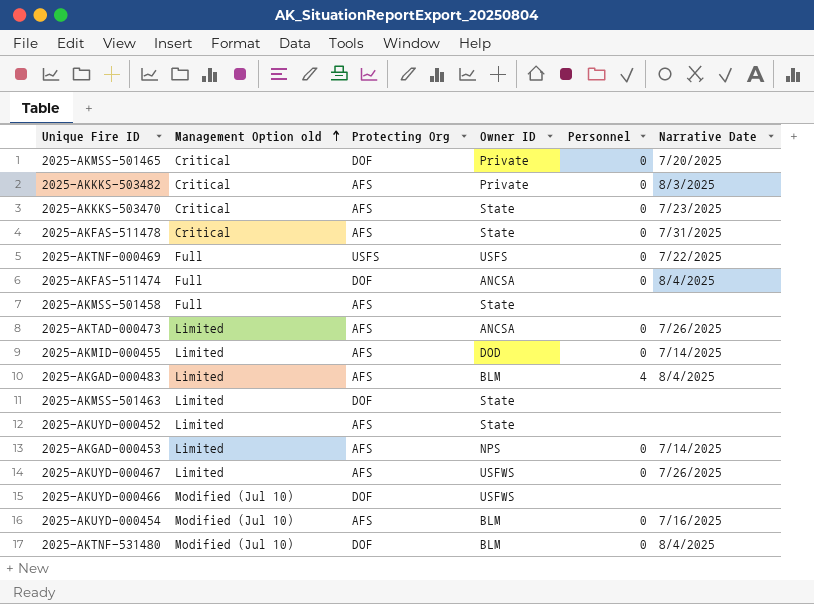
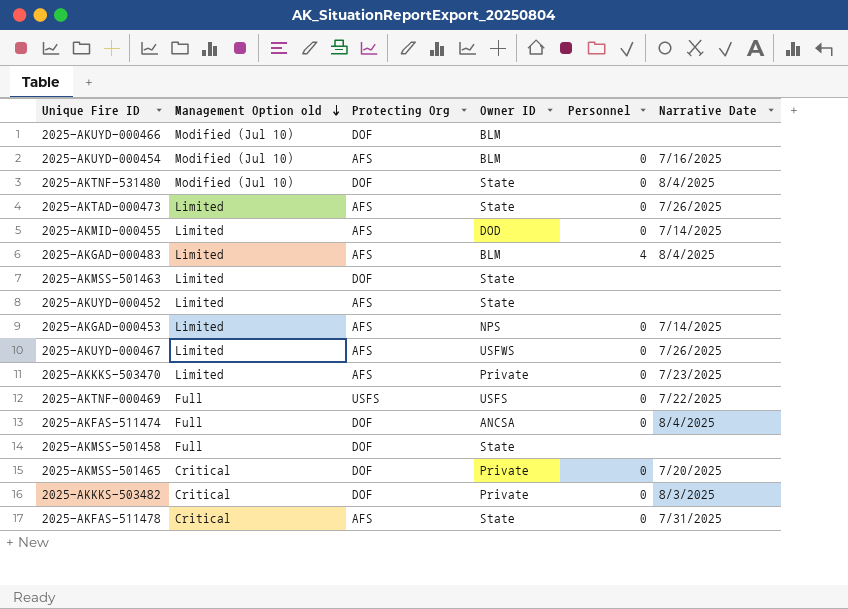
row order: Management Option old ascending -> Management Option old descending
2025-AKUYD-000466 | Owner ID: USFWS -> BLM
2025-AKTNF-531480 | Owner ID: BLM -> State
2025-AKTAD-000473 | Owner ID: ANCSA -> State
2025-AKKKS-503470 | Management Option old: Critical -> Limited
2025-AKKKS-503470 | Owner ID: State -> Private
2025-AKMSS-501458 | Protecting Org: AFS -> DOF
2025-AKKKS-503482 | Protecting Org: AFS -> DOF

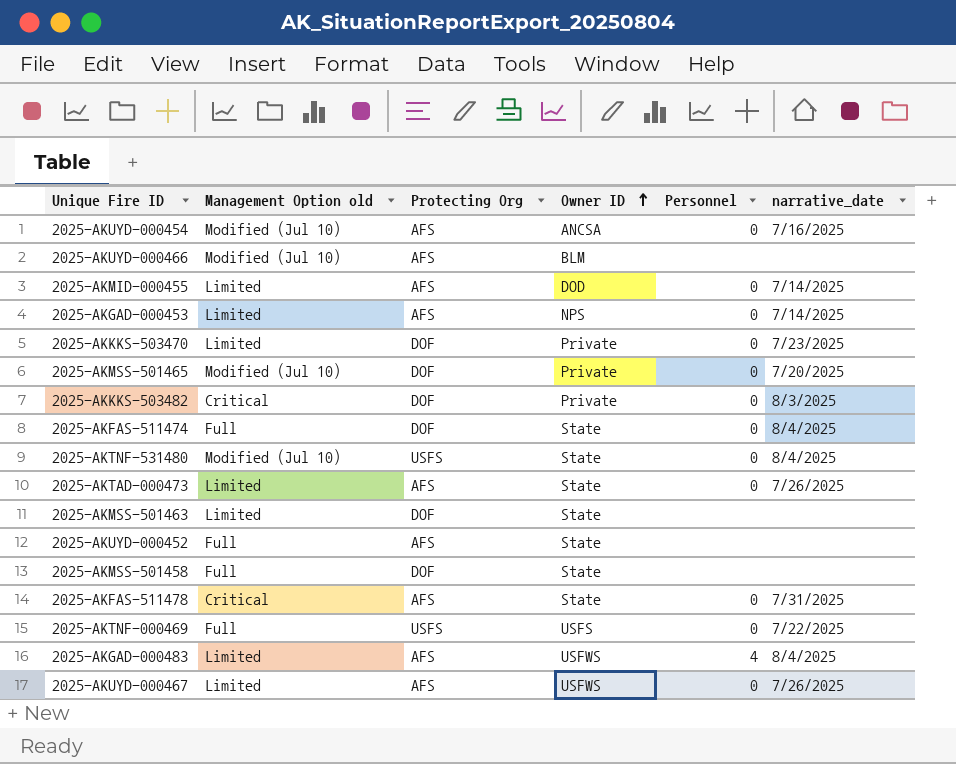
row order: Management Option old descending -> Owner ID ascending
column name: Narrative Date -> narrative_date
2025-AKUYD-000454 | Owner ID: BLM -> ANCSA
2025-AKUYD-000466 | Protecting Org: DOF -> AFS
2025-AKKKS-503470 | Protecting Org: AFS -> DOF
2025-AKMSS-501465 | Management Option old: Critical -> Modified (Jul 10)
2025-AKFAS-511474 | Owner ID: ANCSA -> State
2025-AKTNF-531480 | Protecting Org: DOF -> USFS
2025-AKUYD-000452 | Management Option old: Limited -> Full
2025-AKGAD-000483 | Owner ID: BLM -> USFWS

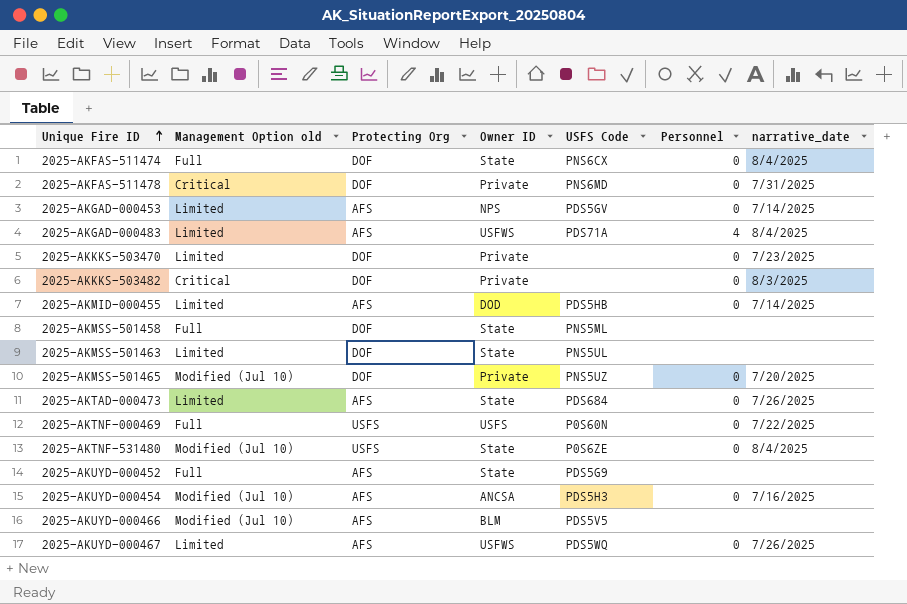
row order: Owner ID ascending -> Unique Fire ID ascending
column USFS Code | position: none -> 5
2025-AKFAS-511478 | Protecting Org: AFS -> DOF
2025-AKFAS-511478 | Owner ID: State -> Private

